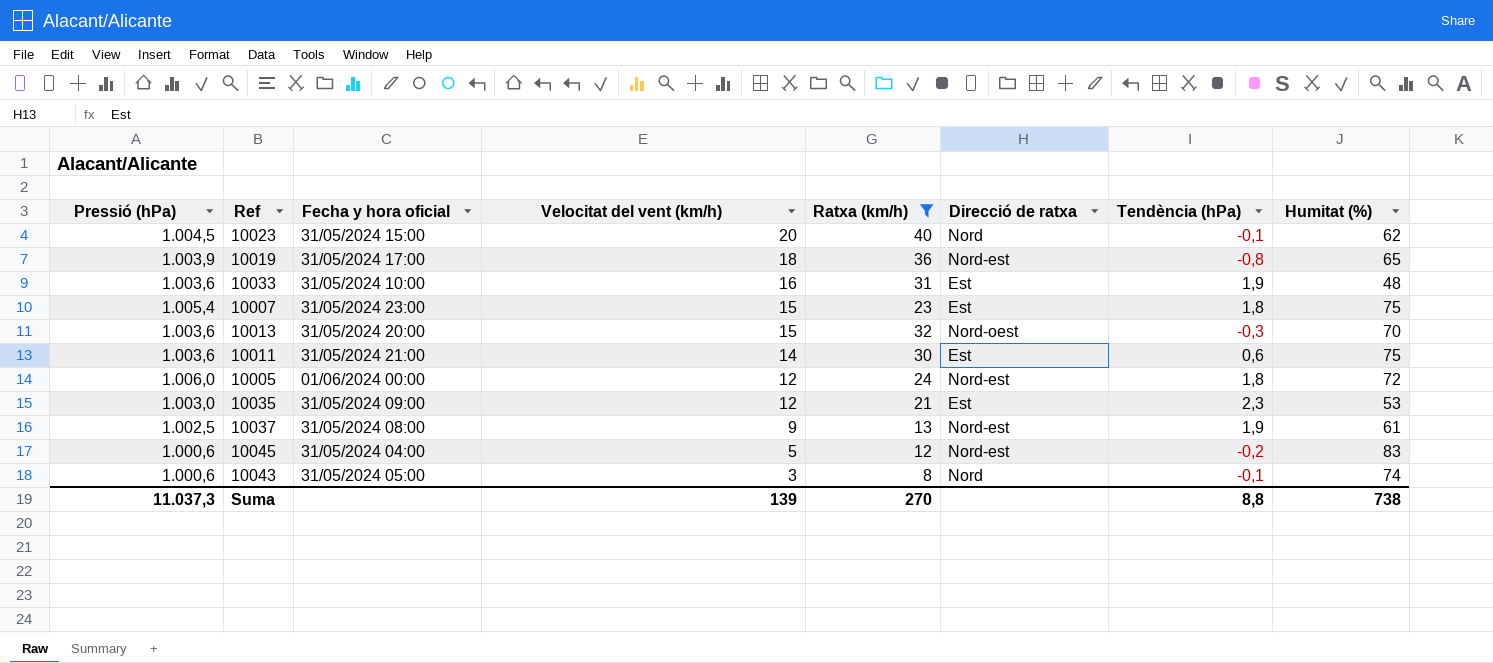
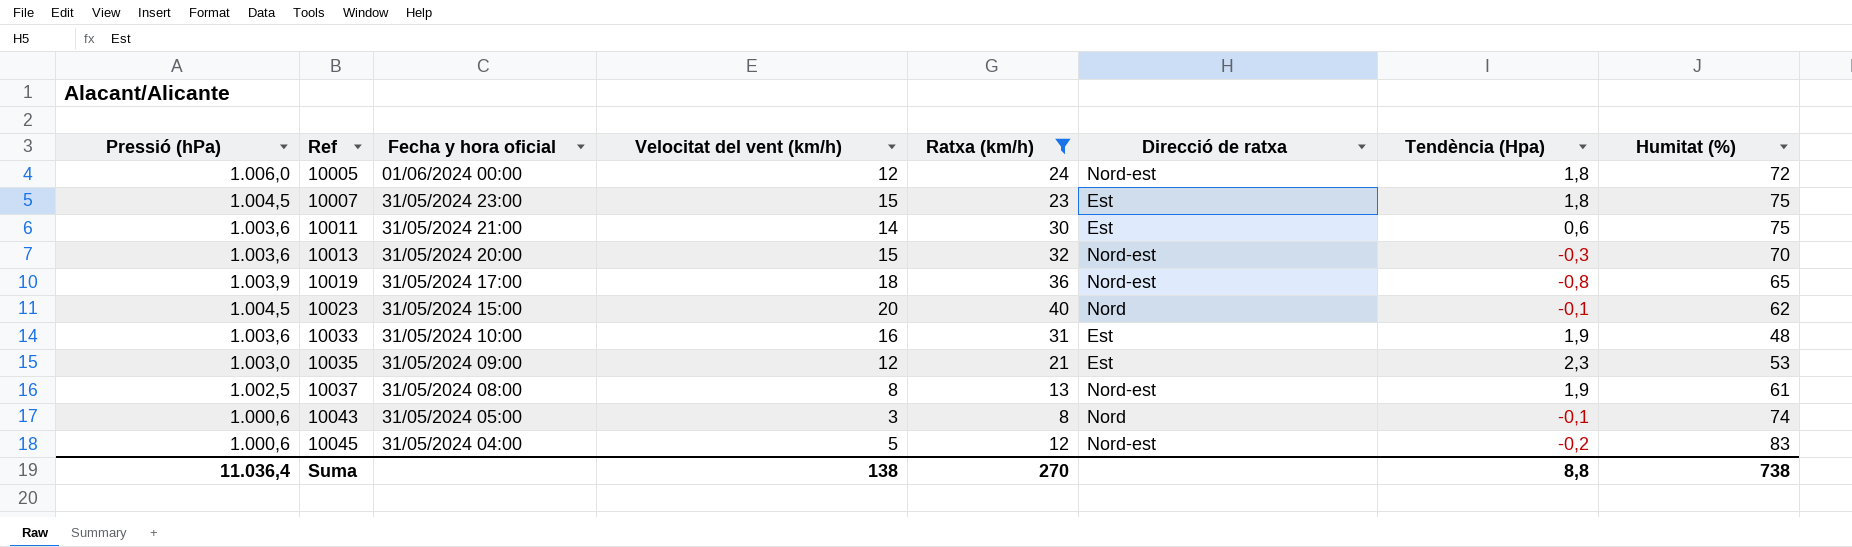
row order: Velocitat del vent (km/h) descending -> Ref ascending
column name: Tendència (hPa) -> Tendència (Hpa)
10007 | Pressió (hPa): 1.005,4 -> 1.004,5
10013 | Direcció de ratxa: Nord-oest -> Nord-est
10037 | Velocitat del vent (km/h): 9 -> 8
Suma | Pressió (hPa): 11.037,3 -> 11.036,4
Suma | Velocitat del vent (km/h): 139 -> 138

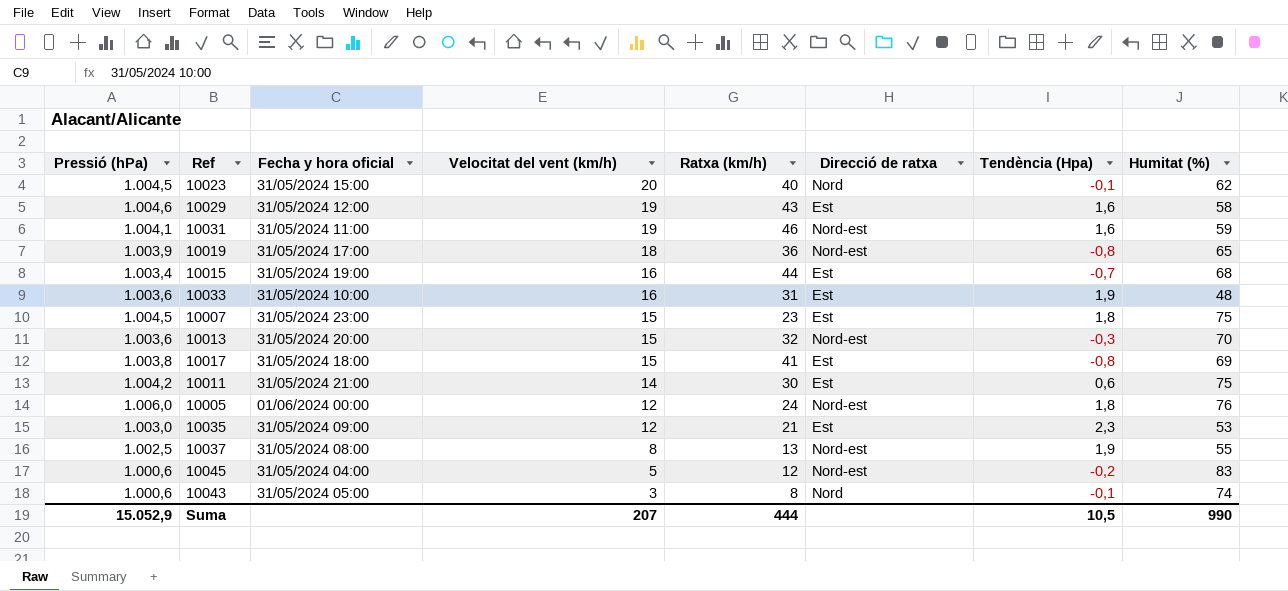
filter: Ratxa (km/h) <= 40 -> none
row order: Ref ascending -> Velocitat del vent (km/h) descending
10011 | Pressió (hPa): 1.003,6 -> 1.004,2
10005 | Humitat (%): 72 -> 76
10037 | Humitat (%): 61 -> 55
Suma | Pressió (hPa): 11.036,4 -> 15.052,9
Suma | Velocitat del vent (km/h): 138 -> 207
Suma | Ratxa (km/h): 270 -> 444
Suma | Tendència (Hpa): 8,8 -> 10,5
Suma | Humitat (%): 738 -> 990

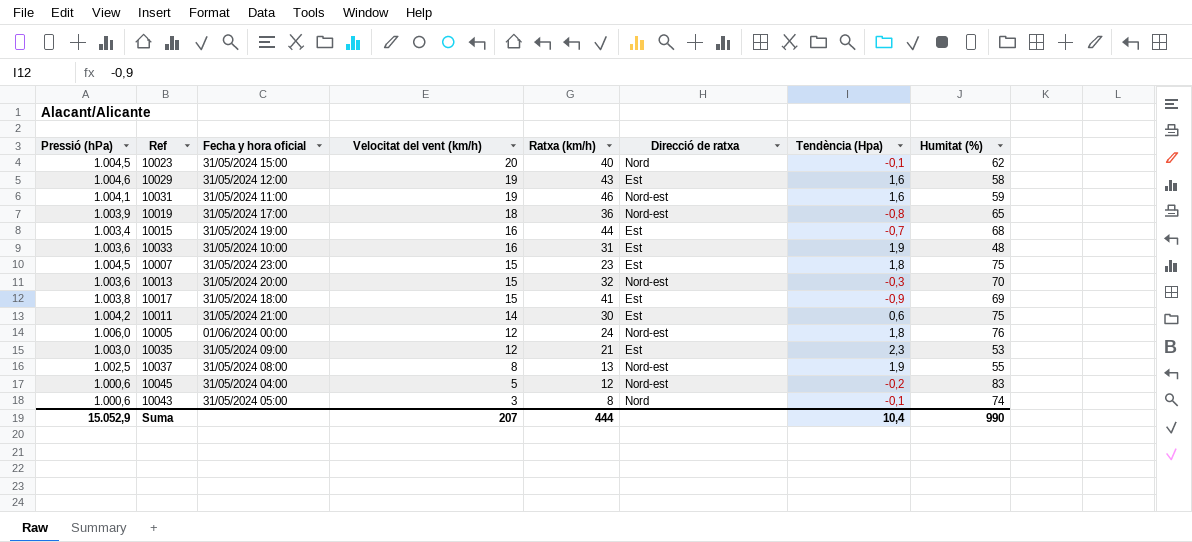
10017 | Tendència (Hpa): -0,8 -> -0,9
Suma | Tendència (Hpa): 10,5 -> 10,4

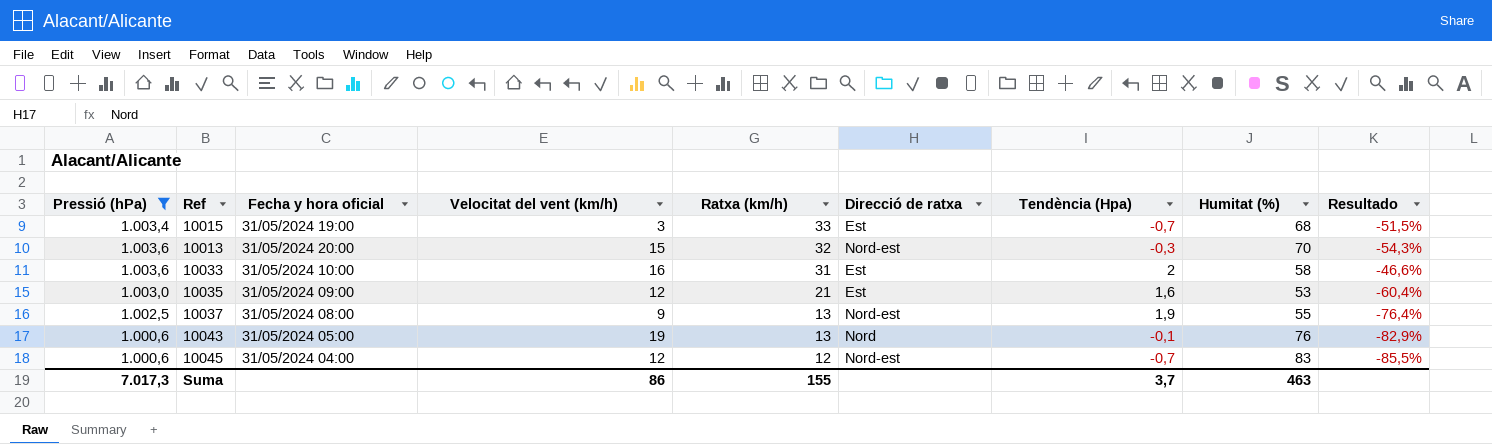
filter: none -> Pressió (hPa) <= 1.003,6
row order: Velocitat del vent (km/h) descending -> Ratxa (km/h) descending
column Resultado | formula: none -> ([Ratxa (km/h)] - [Humitat (%)]) / [Humitat (%)]
10015 | Velocitat del vent (km/h): 16 -> 3
10015 | Ratxa (km/h): 44 -> 33
10033 | Tendència (Hpa): 1,9 -> 2
10033 | Humitat (%): 48 -> 58
10035 | Tendència (Hpa): 2,3 -> 1,6
10037 | Velocitat del vent (km/h): 8 -> 9
10043 | Velocitat del vent (km/h): 3 -> 19
10043 | Ratxa (km/h): 8 -> 13
10043 | Humitat (%): 74 -> 76
10045 | Velocitat del vent (km/h): 5 -> 12
10045 | Tendència (Hpa): -0,2 -> -0,7
Suma | Pressió (hPa): 15.052,9 -> 7.017,3
Suma | Velocitat del vent (km/h): 207 -> 86
Suma | Ratxa (km/h): 444 -> 155
Suma | Tendència (Hpa): 10,4 -> 3,7
Suma | Humitat (%): 990 -> 463

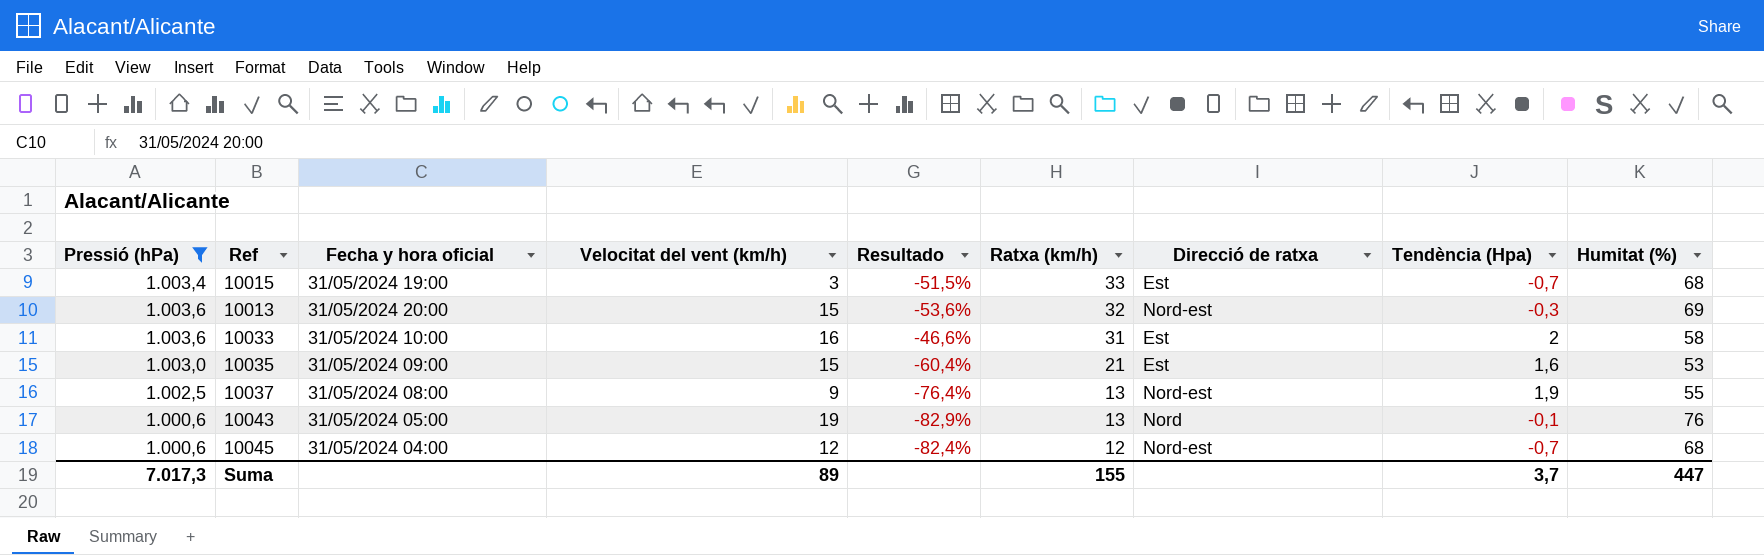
column Resultado | position: 9 -> 5
10013 | Resultado: -54,3% -> -53,6%
10013 | Humitat (%): 70 -> 69
10035 | Velocitat del vent (km/h): 12 -> 15
10045 | Resultado: -85,5% -> -82,4%
10045 | Humitat (%): 83 -> 68
Suma | Velocitat del vent (km/h): 86 -> 89
Suma | Humitat (%): 463 -> 447

